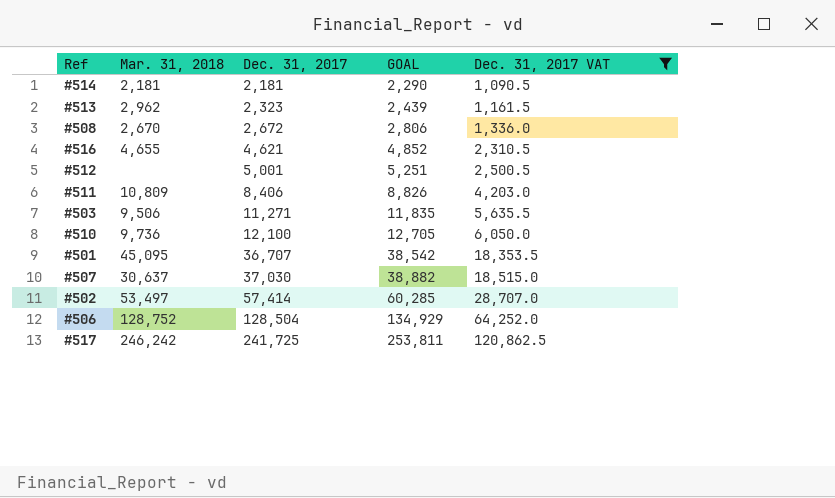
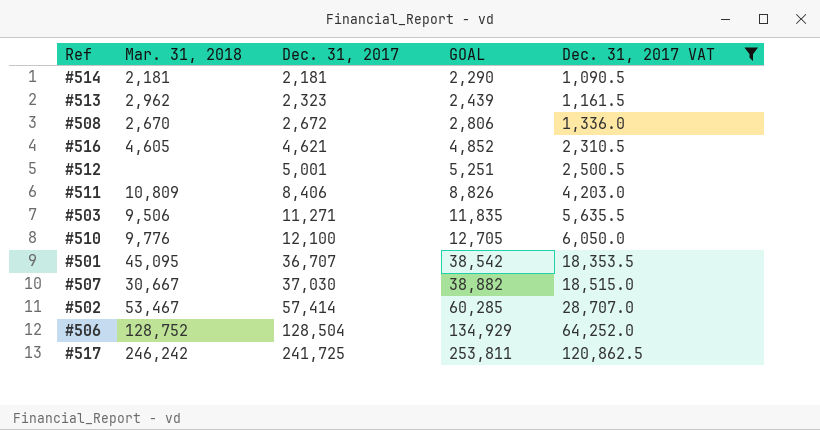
#516 | Mar. 31, 2018: 4,655 -> 4,605
#510 | Mar. 31, 2018: 9,736 -> 9,776
#507 | Mar. 31, 2018: 30,637 -> 30,667
#502 | Mar. 31, 2018: 53,497 -> 53,467

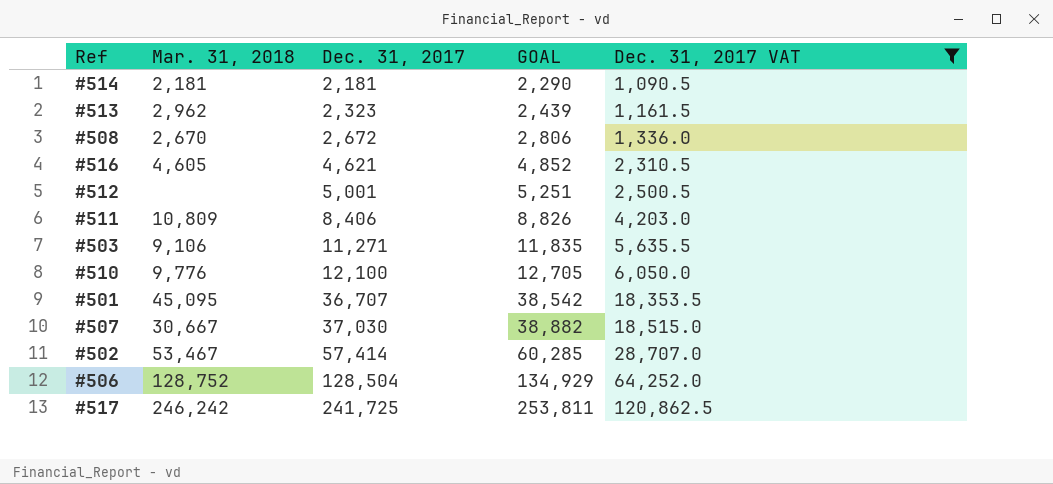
#503 | Mar. 31, 2018: 9,506 -> 9,106

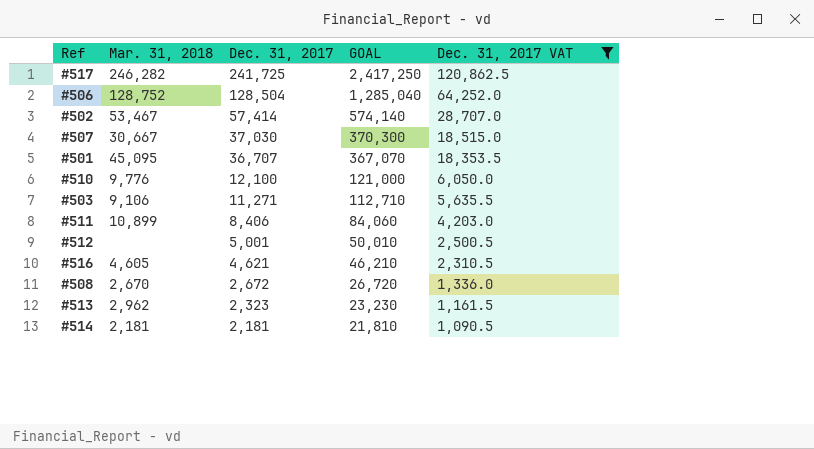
row order: Dec. 31, 2017 ascending -> Dec. 31, 2017 descending
column GOAL | formula: [Dec. 31, 2017] * 1.05 -> [Dec. 31, 2017] * 10
#517 | Mar. 31, 2018: 246,242 -> 246,282
#511 | Mar. 31, 2018: 10,809 -> 10,899

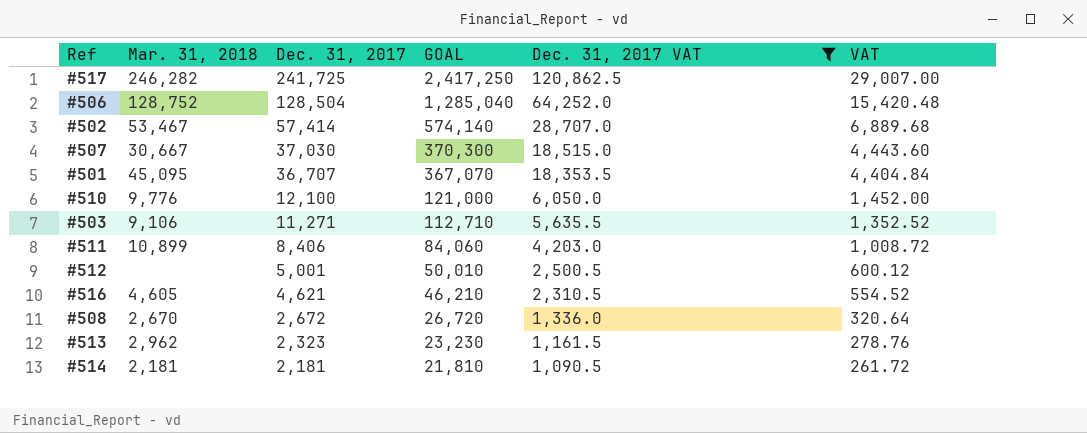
column VAT | formula: none -> [Dec. 31, 2017] * 0.12

